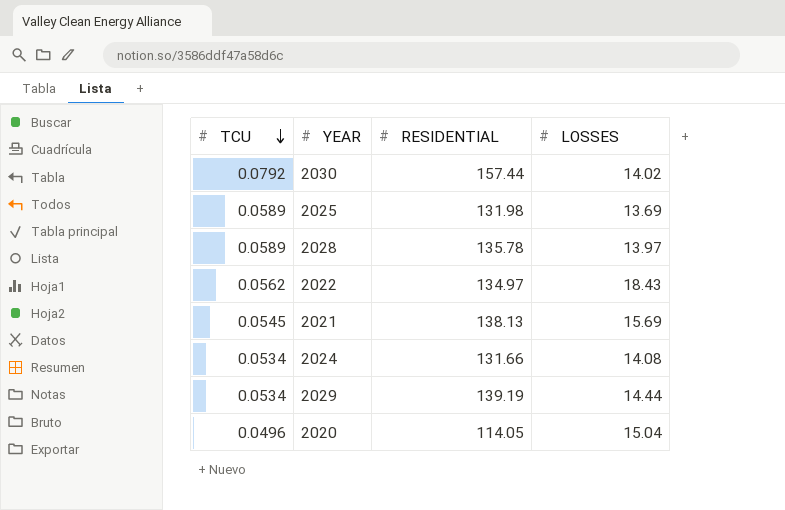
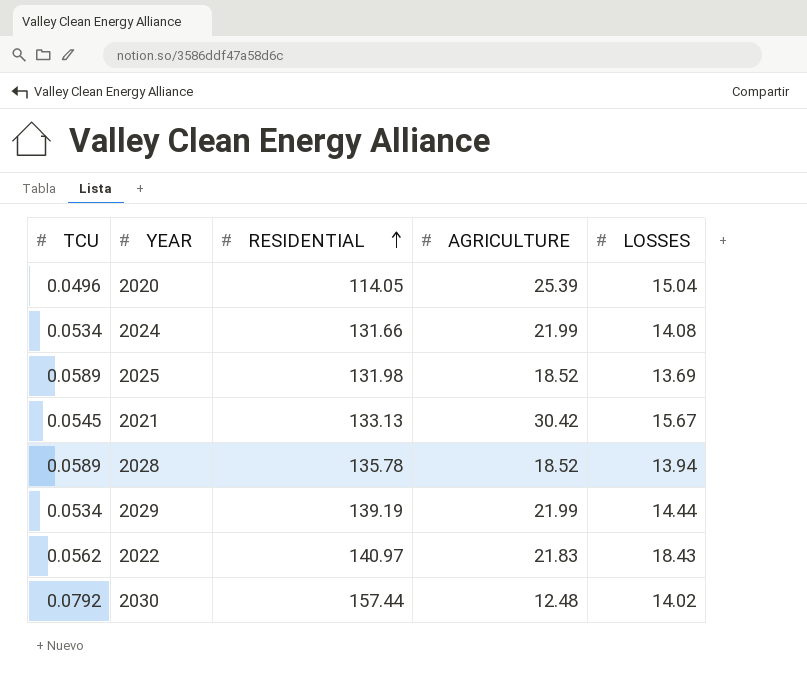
row order: TCU descending -> RESIDENTIAL ascending
column AGRICULTURE | position: none -> 4
2021 | RESIDENTIAL: 138.13 -> 133.13
2021 | LOSSES: 15.69 -> 15.67
2028 | LOSSES: 13.97 -> 13.94
2022 | RESIDENTIAL: 134.97 -> 140.97

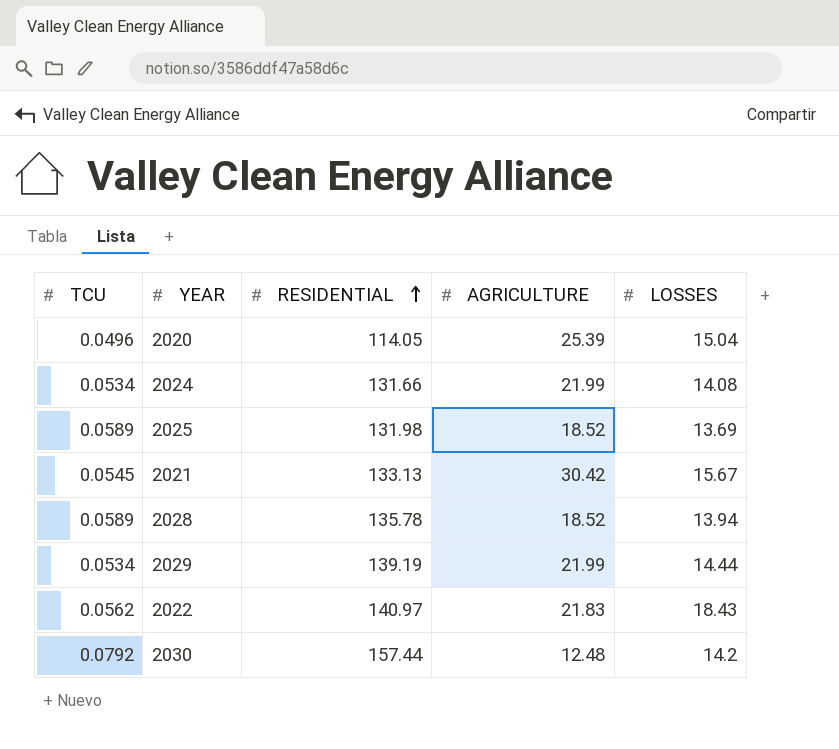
2030 | LOSSES: 14.02 -> 14.2

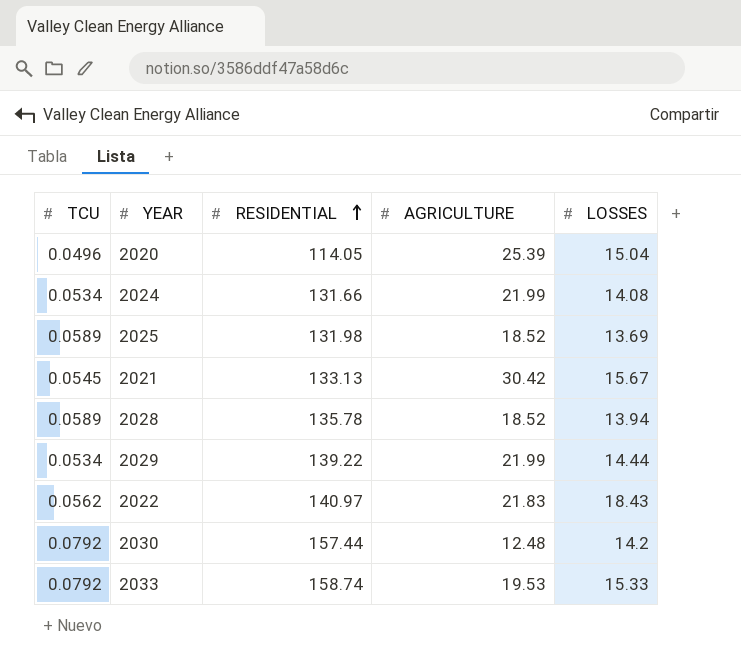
2029 | RESIDENTIAL: 139.19 -> 139.22
row 2033: none -> 0.0792 | 158.74 | 19.53 | 15.33

